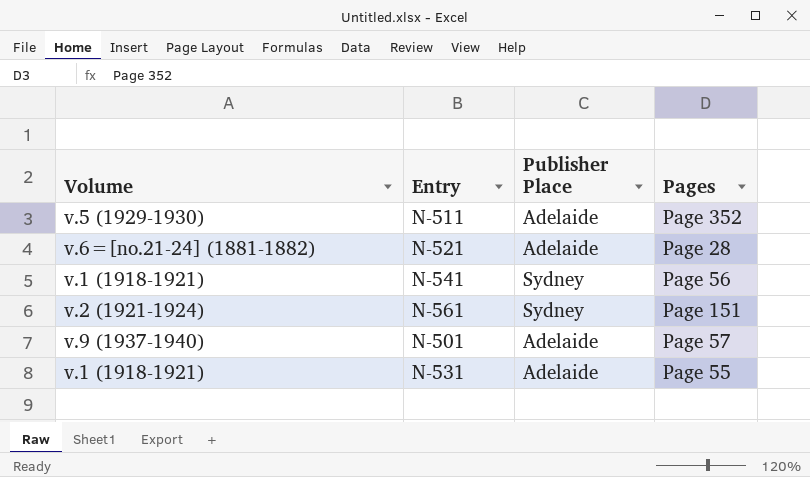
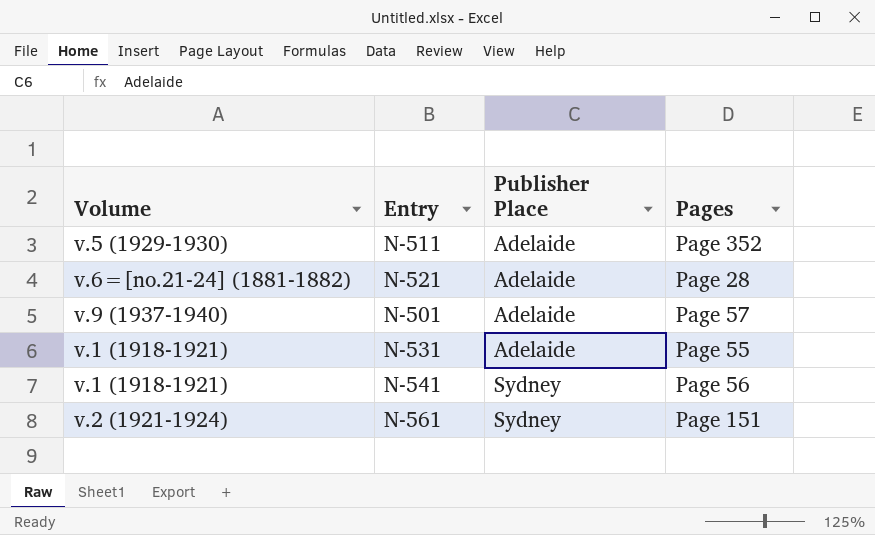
row order: none -> Publisher Place ascending

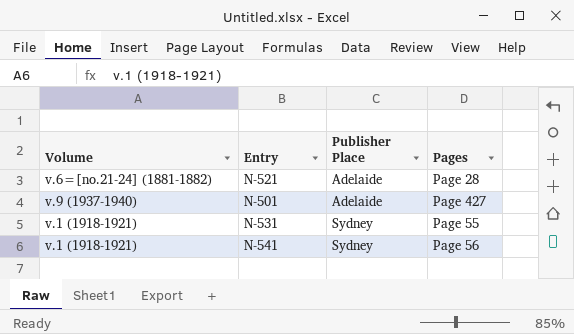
row N-511: v.5 (1929-1930) | Adelaide | Page 352 -> none
row N-561: v.2 (1921-1924) | Sydney | Page 151 -> none
N-501 | Pages: Page 57 -> Page 427
N-531 | Publisher Place: Adelaide -> Sydney

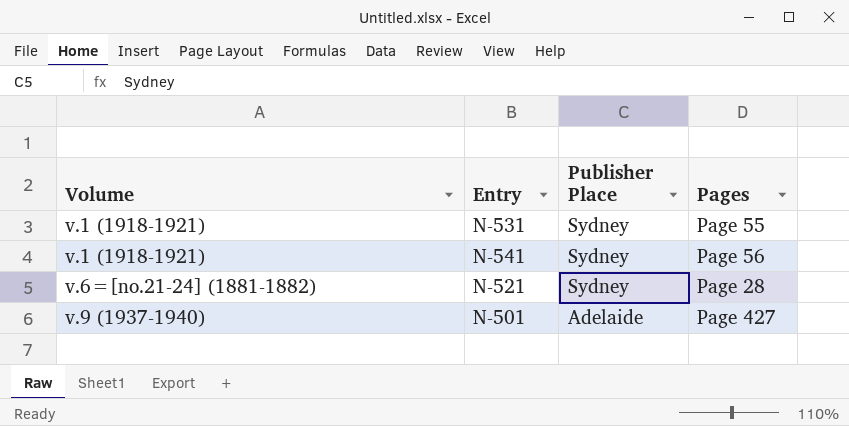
row order: Publisher Place ascending -> Volume ascending
N-521 | Publisher Place: Adelaide -> Sydney

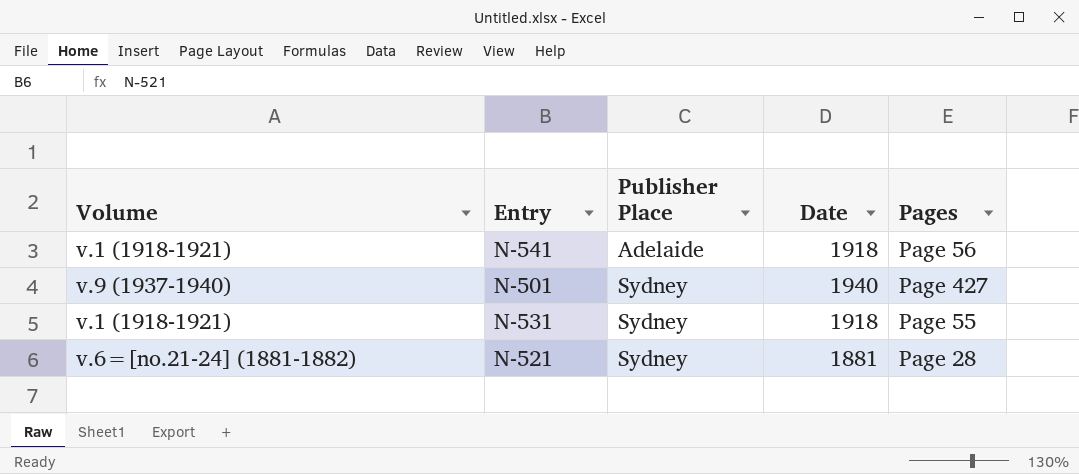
row order: Volume ascending -> Publisher Place ascending
column Date | position: none -> 4
N-541 | Publisher Place: Sydney -> Adelaide
N-501 | Publisher Place: Adelaide -> Sydney

